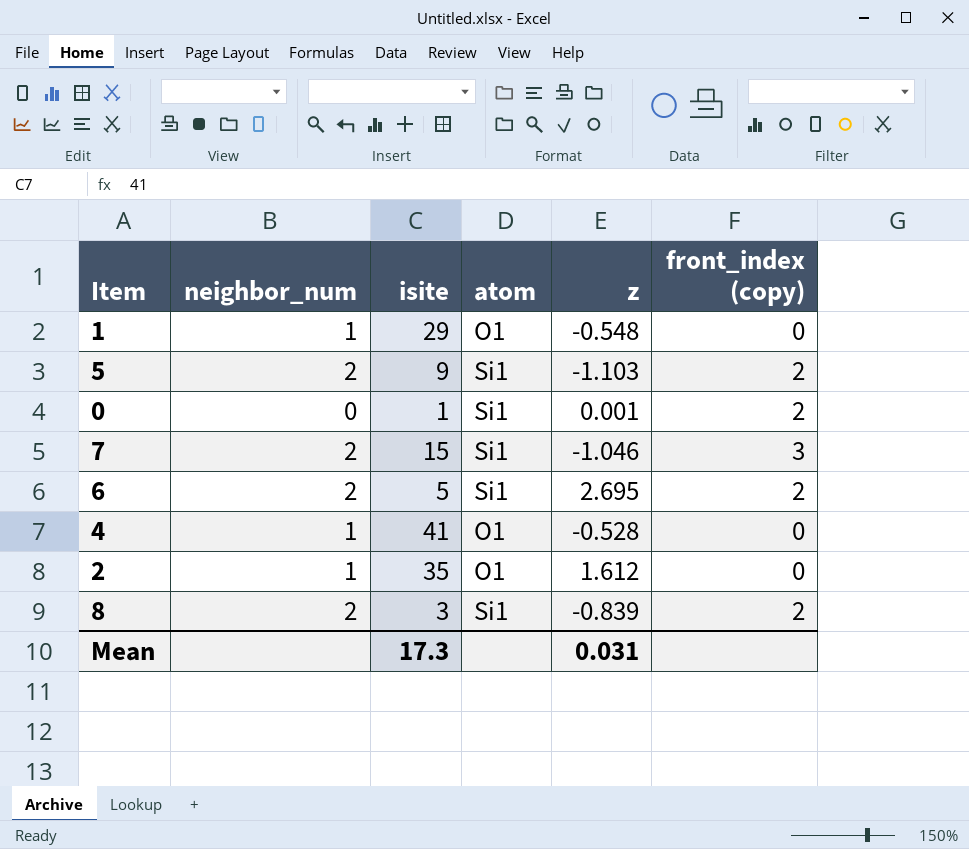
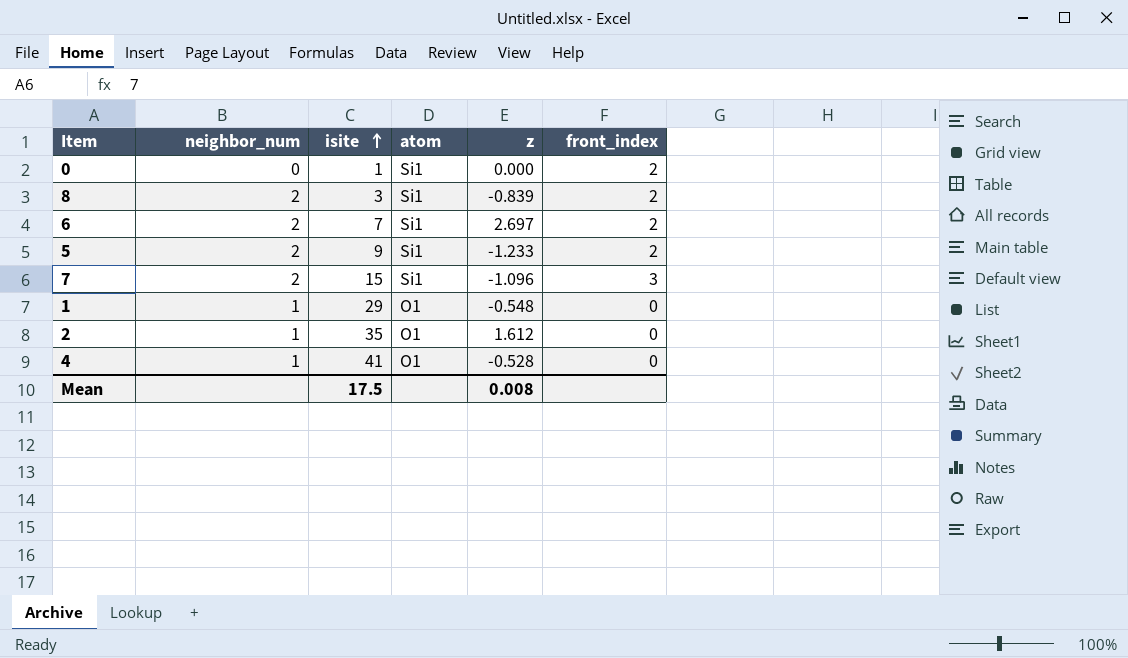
row order: none -> isite ascending
column name: front_index (copy) -> front_index
0 | z: 0.001 -> 0.000
6 | isite: 5 -> 7
6 | z: 2.695 -> 2.697
5 | z: -1.103 -> -1.233
7 | z: -1.046 -> -1.096
Mean | isite: 17.3 -> 17.5
Mean | z: 0.031 -> 0.008

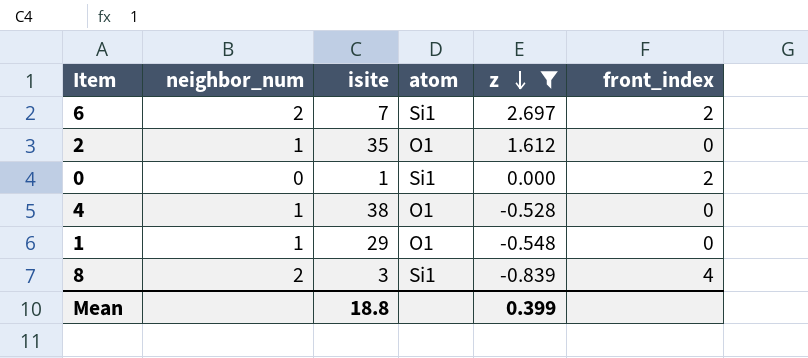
filter: none -> z >= -0.839
row order: isite ascending -> z descending
4 | isite: 41 -> 38
8 | front_index: 2 -> 4
Mean | isite: 17.5 -> 18.8
Mean | z: 0.008 -> 0.399

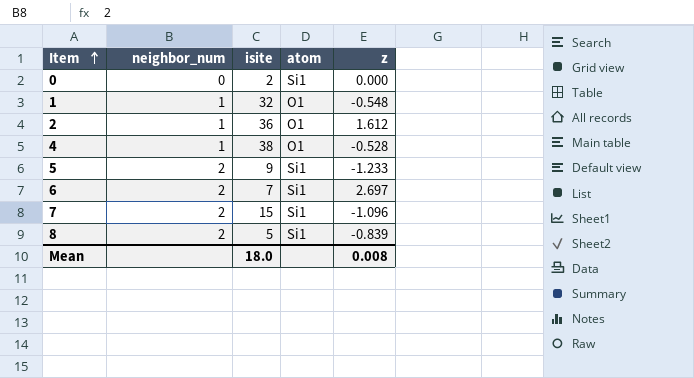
filter: z >= -0.839 -> none
row order: z descending -> Item ascending
column front_index | position: 6 -> none
0 | isite: 1 -> 2
1 | isite: 29 -> 32
2 | isite: 35 -> 36
8 | isite: 3 -> 5
Mean | isite: 18.8 -> 18.0
Mean | z: 0.399 -> 0.008

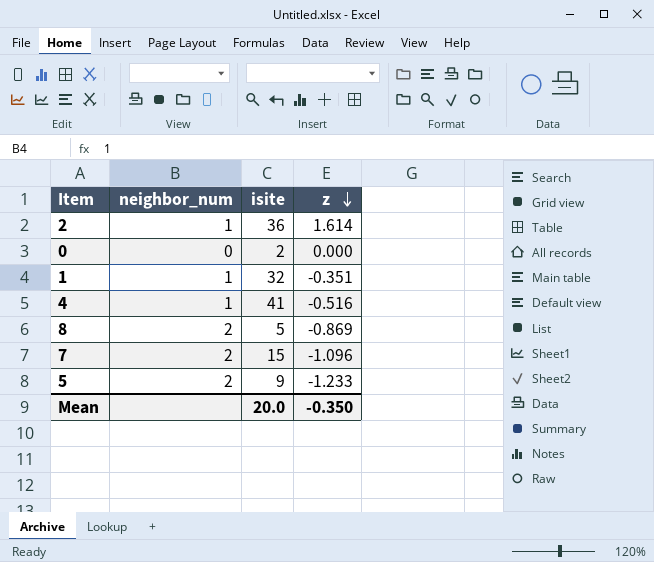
row order: Item ascending -> z descending
column atom | position: 4 -> none
row 6: 2 | 7 | Si1 | 2.697 -> none
2 | z: 1.612 -> 1.614
1 | z: -0.548 -> -0.351
4 | isite: 38 -> 41
4 | z: -0.528 -> -0.516
8 | z: -0.839 -> -0.869
Mean | isite: 18.0 -> 20.0
Mean | z: 0.008 -> -0.350

